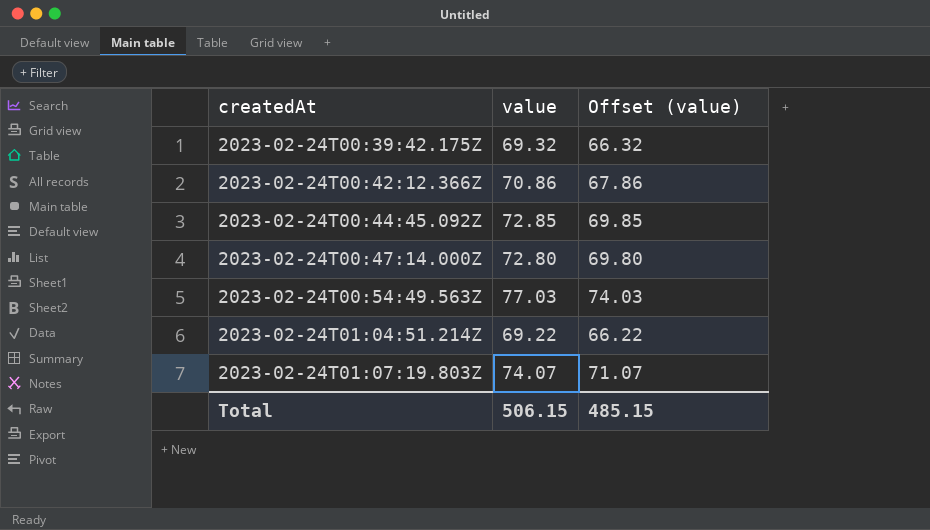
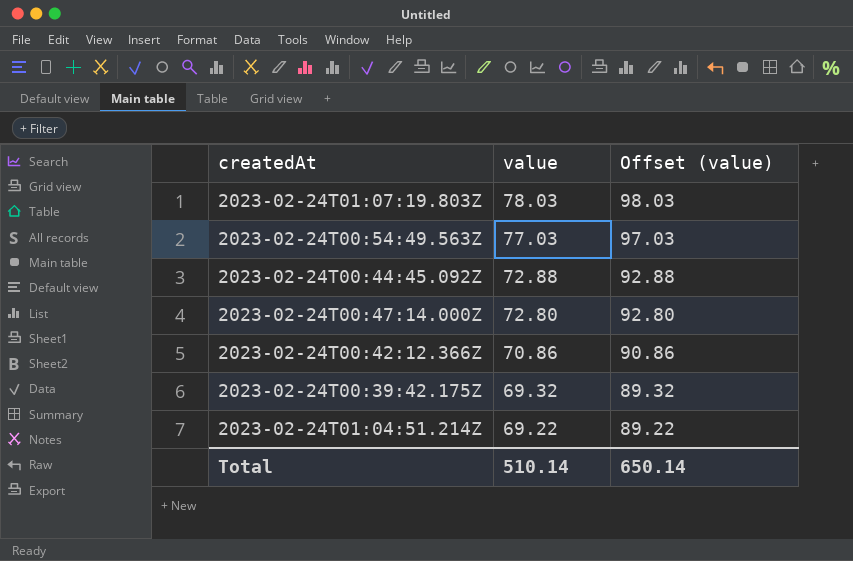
row order: createdAt ascending -> value descending
column Offset (value) | formula: [value] - 3 -> [value] + 20
2023-02-24T01:07:19.803Z | value: 74.07 -> 78.03
2023-02-24T00:44:45.092Z | value: 72.85 -> 72.88
Total | value: 506.15 -> 510.14
Total | Offset (value): 485.15 -> 650.14

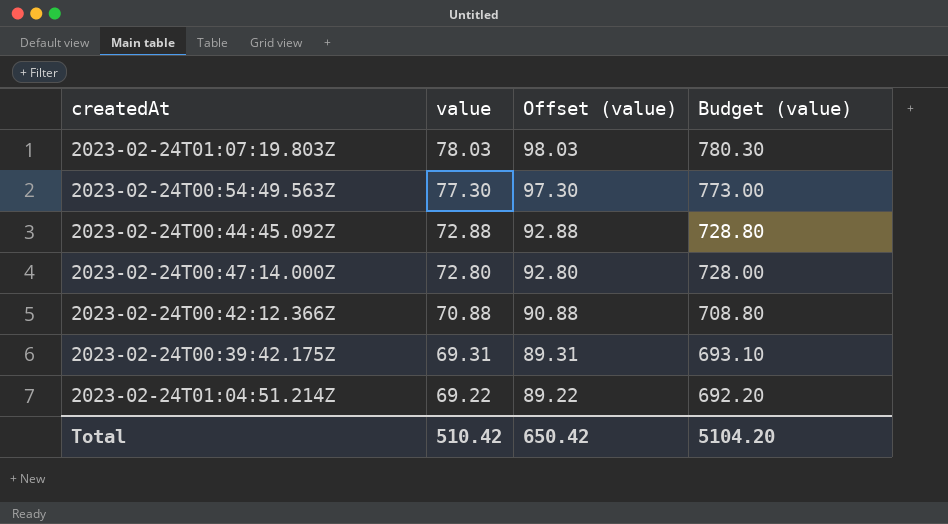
column Budget (value) | formula: none -> [value] * 10
2023-02-24T00:54:49.563Z | value: 77.03 -> 77.30
2023-02-24T00:54:49.563Z | Offset (value): 97.03 -> 97.30
2023-02-24T00:42:12.366Z | value: 70.86 -> 70.88
2023-02-24T00:42:12.366Z | Offset (value): 90.86 -> 90.88
2023-02-24T00:39:42.175Z | value: 69.32 -> 69.31
2023-02-24T00:39:42.175Z | Offset (value): 89.32 -> 89.31
Total | value: 510.14 -> 510.42
Total | Offset (value): 650.14 -> 650.42

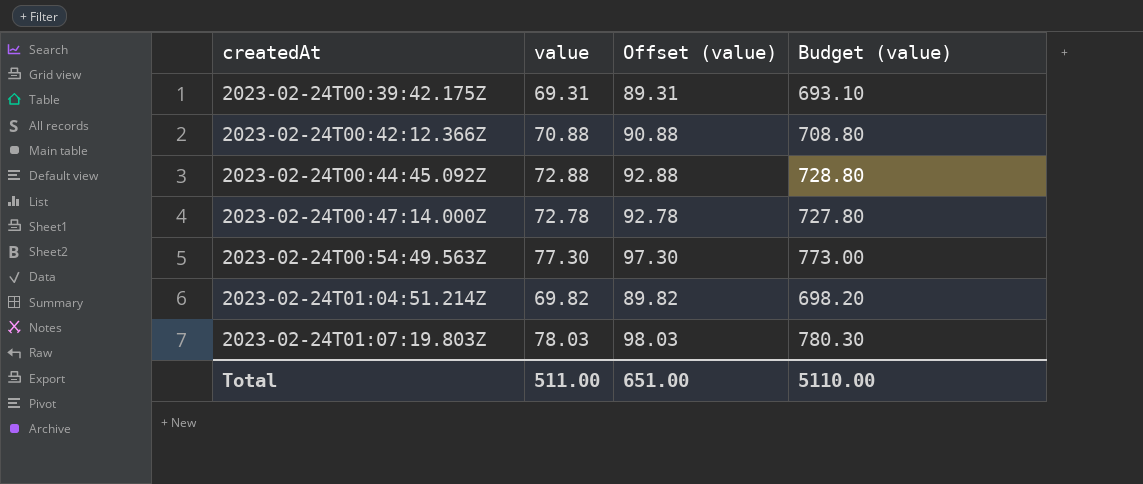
row order: value descending -> createdAt ascending
2023-02-24T00:47:14.000Z | value: 72.80 -> 72.78
2023-02-24T00:47:14.000Z | Offset (value): 92.80 -> 92.78
2023-02-24T00:47:14.000Z | Budget (value): 728.00 -> 727.80
2023-02-24T01:04:51.214Z | value: 69.22 -> 69.82
2023-02-24T01:04:51.214Z | Offset (value): 89.22 -> 89.82
2023-02-24T01:04:51.214Z | Budget (value): 692.20 -> 698.20
Total | value: 510.42 -> 511.00
Total | Offset (value): 650.42 -> 651.00
Total | Budget (value): 5104.20 -> 5110.00

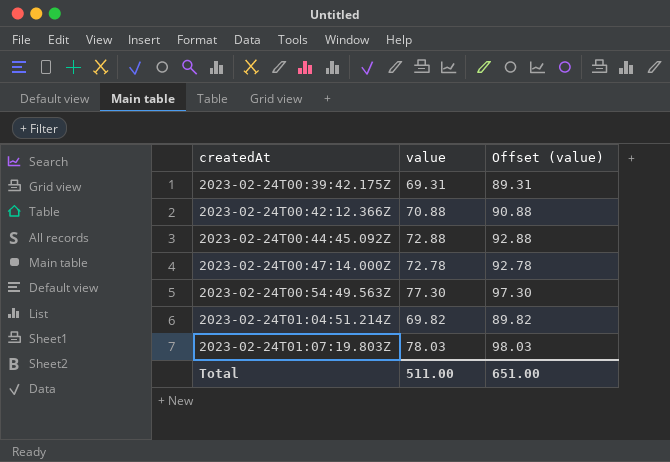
column Budget (value) | formula: [value] * 10 -> none

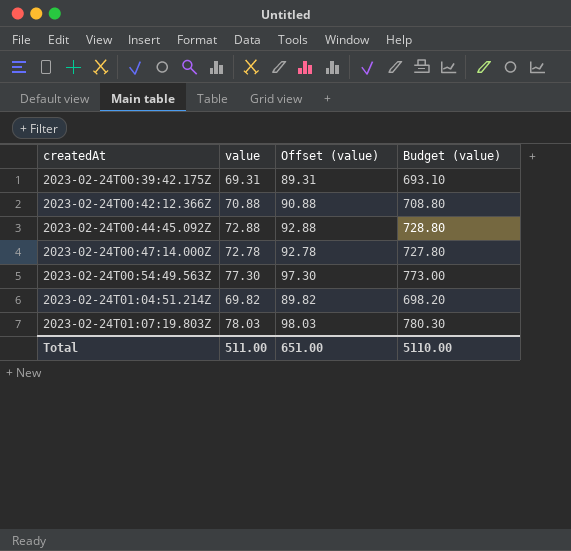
column Budget (value) | formula: none -> [value] * 10

